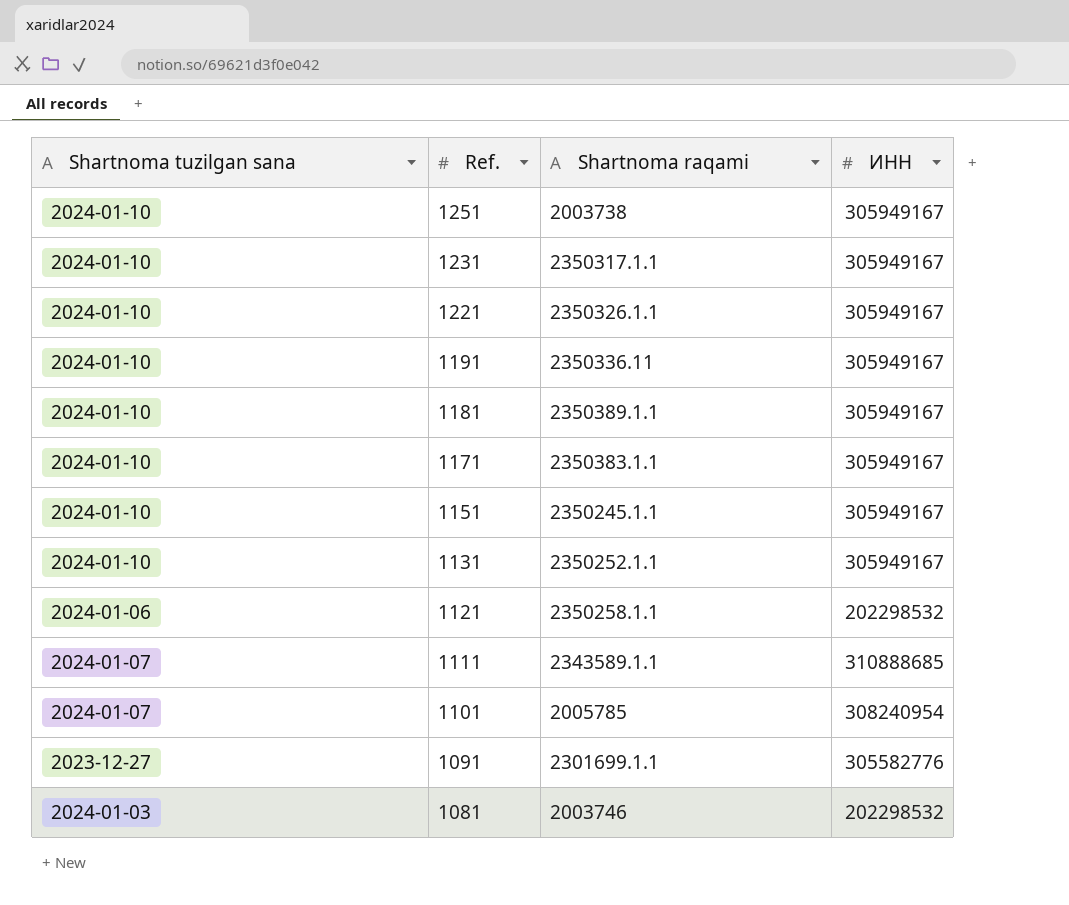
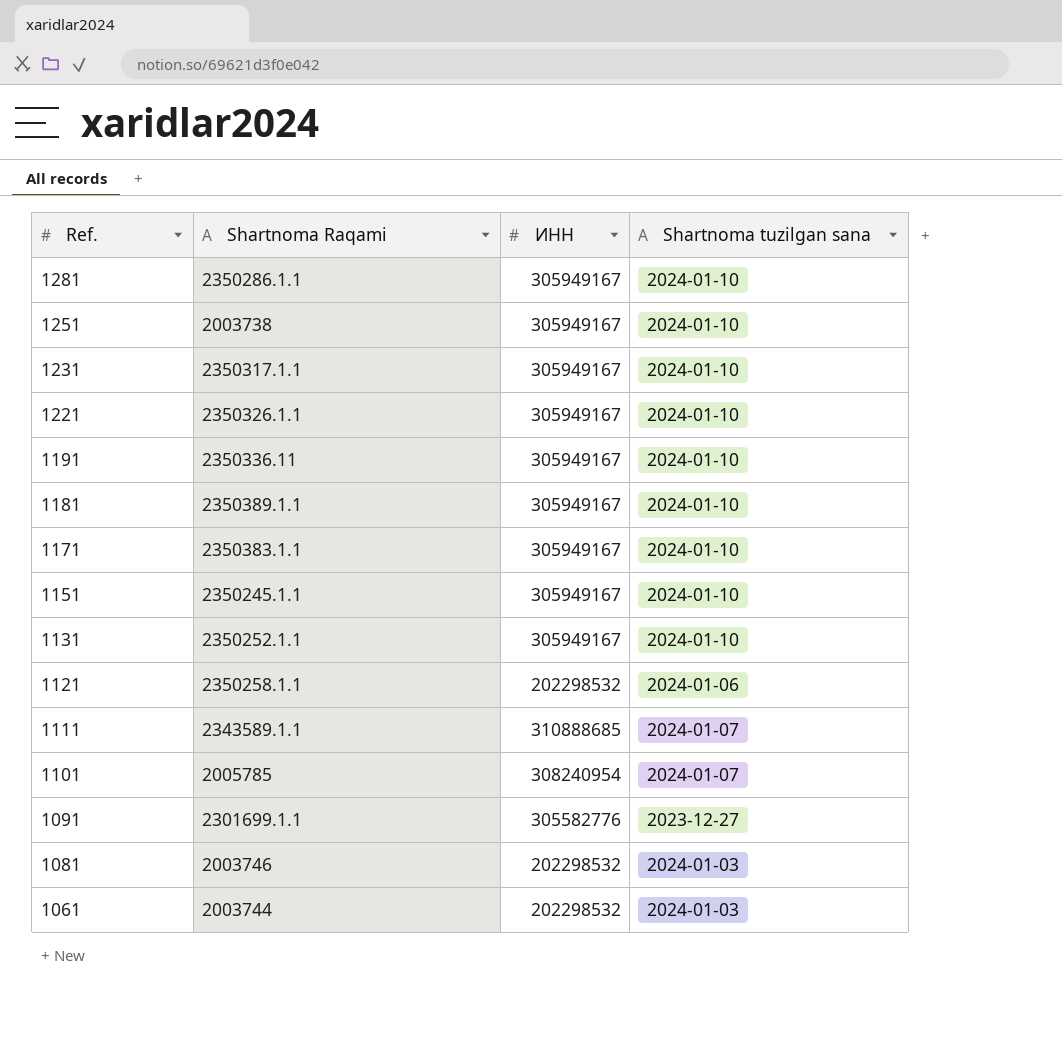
column name: Shartnoma raqami -> Shartnoma Raqami
column Shartnoma tuzilgan sana | position: 1 -> 4
row 1281: none -> 2350286.1.1 | 305949167 | 2024-01-10
row 1061: none -> 2003744 | 202298532 | 2024-01-03

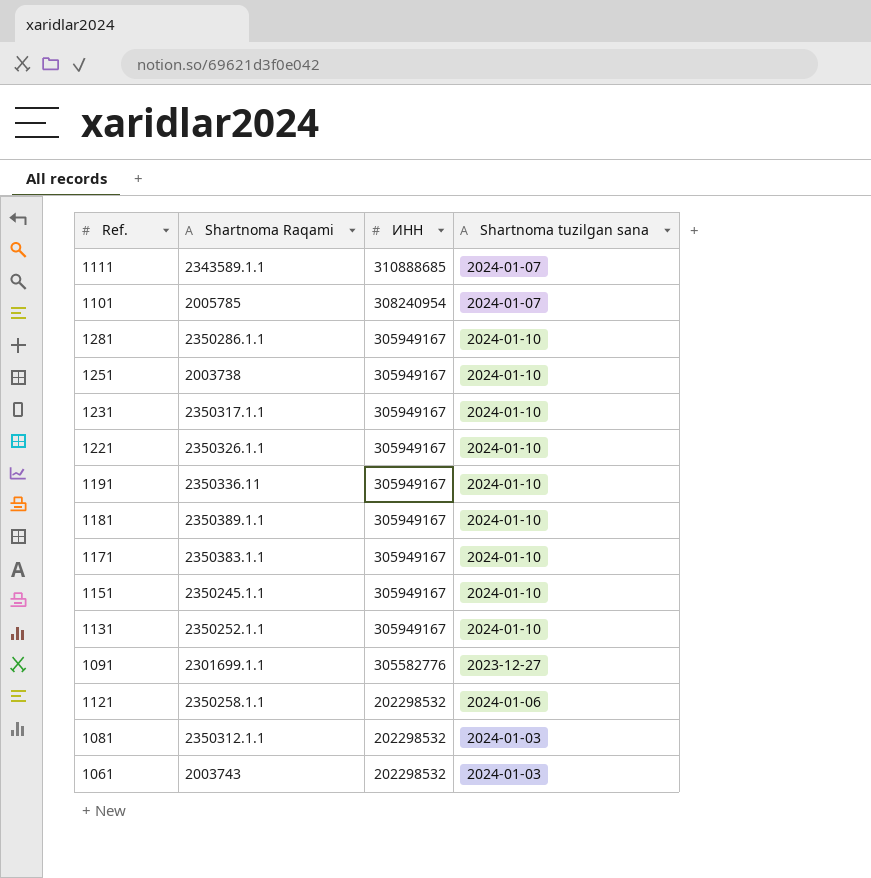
row order: Ref. descending -> ИНН descending
1081 | Shartnoma Raqami: 2003746 -> 2350312.1.1
1061 | Shartnoma Raqami: 2003744 -> 2003743

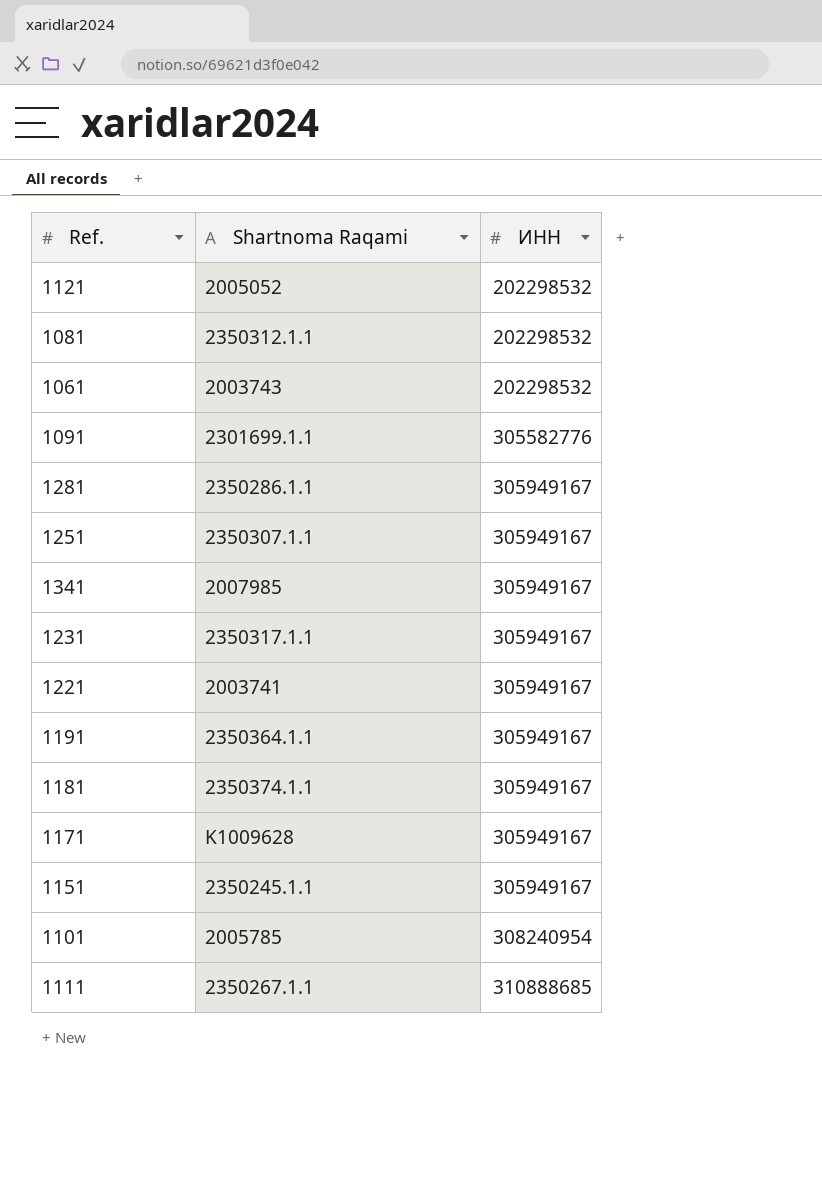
row order: ИНН descending -> ИНН ascending
column Shartnoma tuzilgan sana | position: 4 -> none
row 1131: 2350252.1.1 | 305949167 | 2024-01-10 -> none
1121 | Shartnoma Raqami: 2350258.1.1 -> 2005052
1251 | Shartnoma Raqami: 2003738 -> 2350307.1.1
row 1341: none -> 2007985 | 305949167
1221 | Shartnoma Raqami: 2350326.1.1 -> 2003741
1191 | Shartnoma Raqami: 2350336.11 -> 2350364.1.1
1181 | Shartnoma Raqami: 2350389.1.1 -> 2350374.1.1
1171 | Shartnoma Raqami: 2350383.1.1 -> K1009628
1111 | Shartnoma Raqami: 2343589.1.1 -> 2350267.1.1

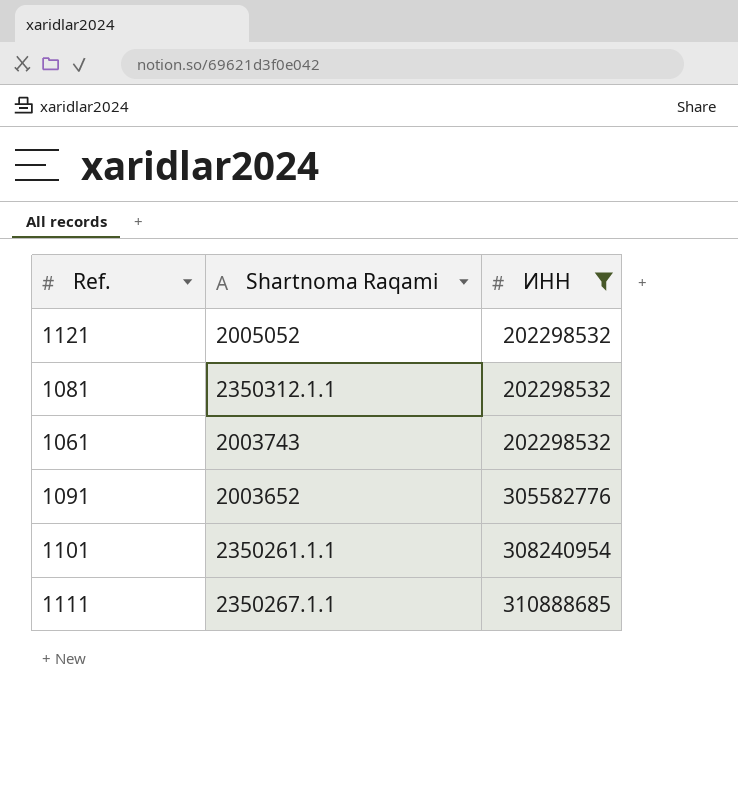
filter: none -> ИНН != 305949167
1091 | Shartnoma Raqami: 2301699.1.1 -> 2003652
1101 | Shartnoma Raqami: 2005785 -> 2350261.1.1

